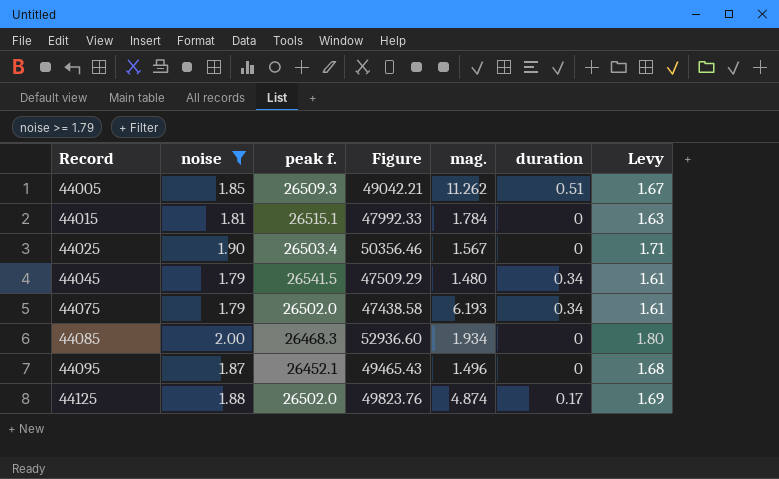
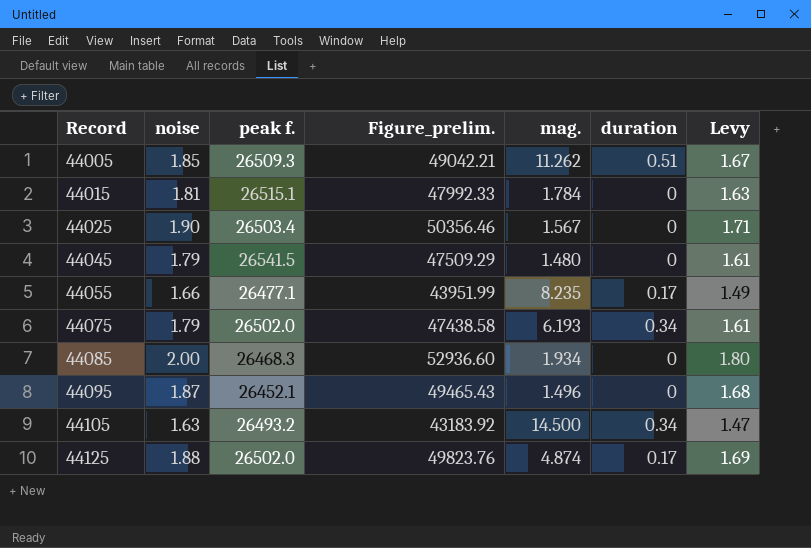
filter: noise >= 1.79 -> none
column name: Figure -> Figure_prelim.
44045 | duration: 0.34 -> 0

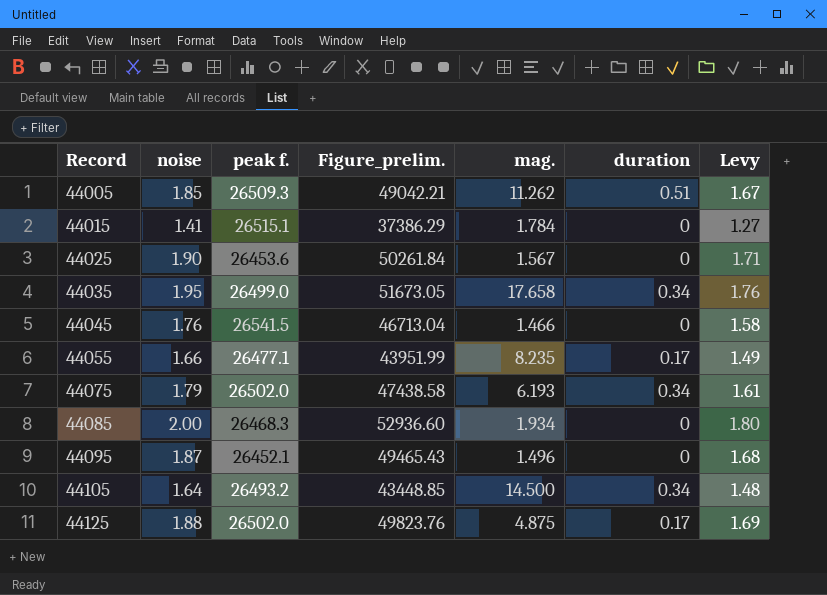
44015 | noise: 1.81 -> 1.41
44015 | Figure_prelim.: 47992.33 -> 37386.29
44015 | Levy: 1.63 -> 1.27
44025 | peak f.: 26503.4 -> 26453.6
44025 | Figure_prelim.: 50356.46 -> 50261.84
row 44035: none -> 1.95 | 26499.0 | 51673.05 | 17.658 | 0.34 | 1.76
44045 | noise: 1.79 -> 1.76
44045 | Figure_prelim.: 47509.29 -> 46713.04
44045 | mag.: 1.480 -> 1.466
44045 | Levy: 1.61 -> 1.58
44105 | noise: 1.63 -> 1.64
44105 | Figure_prelim.: 43183.92 -> 43448.85
44105 | Levy: 1.47 -> 1.48
44125 | mag.: 4.874 -> 4.875

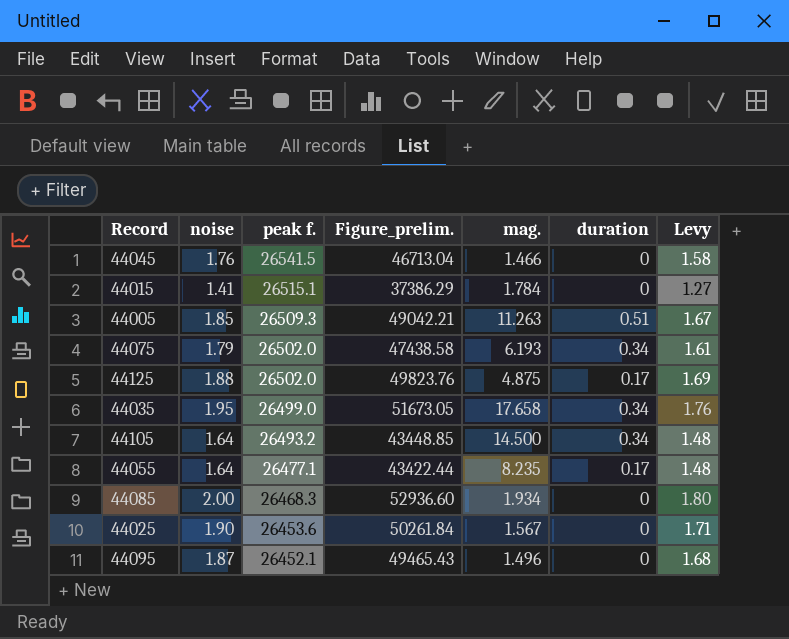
row order: Record ascending -> peak f. descending
44005 | mag.: 11.262 -> 11.263
44055 | noise: 1.66 -> 1.64
44055 | Figure_prelim.: 43951.99 -> 43422.44
44055 | Levy: 1.49 -> 1.48

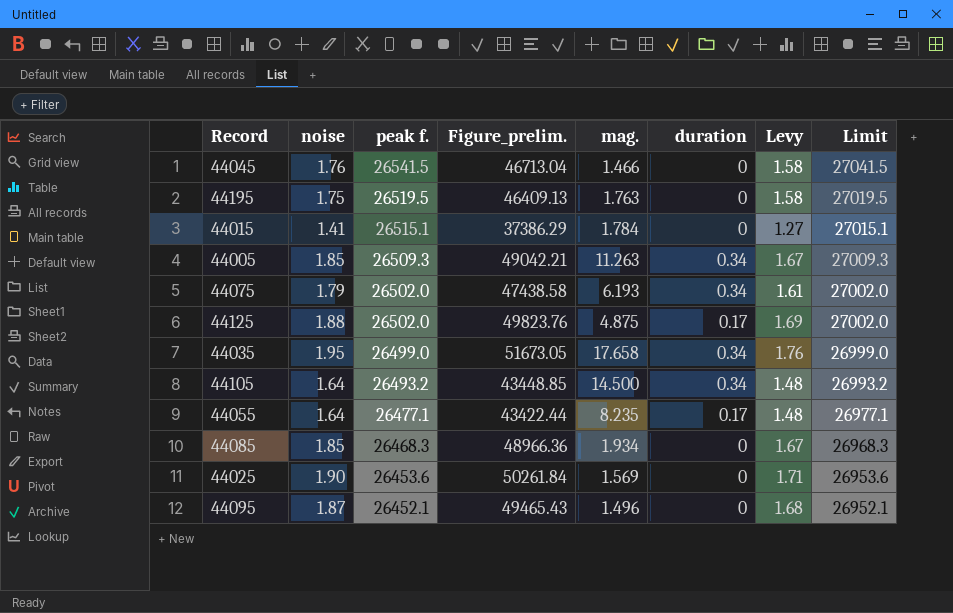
column Limit | formula: none -> [peak f.] + 500
row 44195: none -> 1.75 | 26519.5 | 46409.13 | 1.763 | 0 | 1.58 | 27019.5
44005 | duration: 0.51 -> 0.34
44085 | noise: 2.00 -> 1.85
44085 | Figure_prelim.: 52936.60 -> 48966.36
44085 | Levy: 1.80 -> 1.67
44025 | mag.: 1.567 -> 1.569

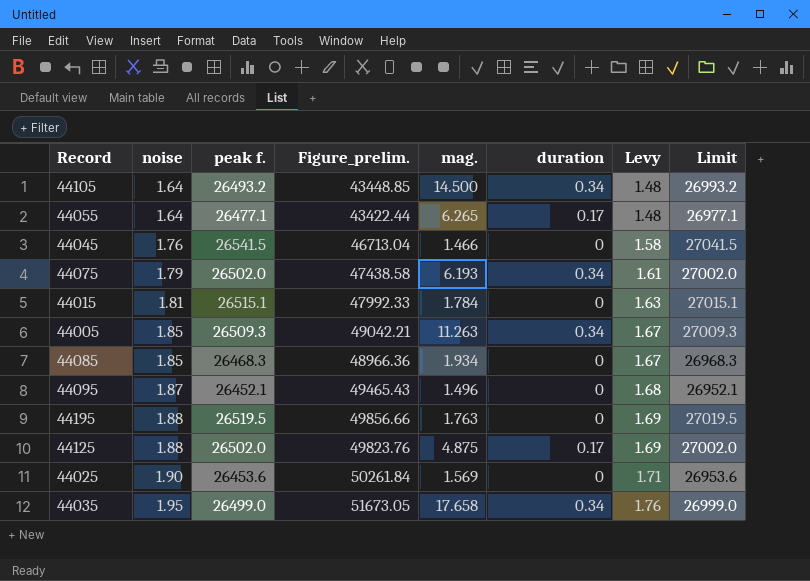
row order: peak f. descending -> noise ascending
44055 | mag.: 8.235 -> 6.265
44015 | noise: 1.41 -> 1.81
44015 | Figure_prelim.: 37386.29 -> 47992.33
44015 | Levy: 1.27 -> 1.63
44195 | noise: 1.75 -> 1.88
44195 | Figure_prelim.: 46409.13 -> 49856.66
44195 | Levy: 1.58 -> 1.69

